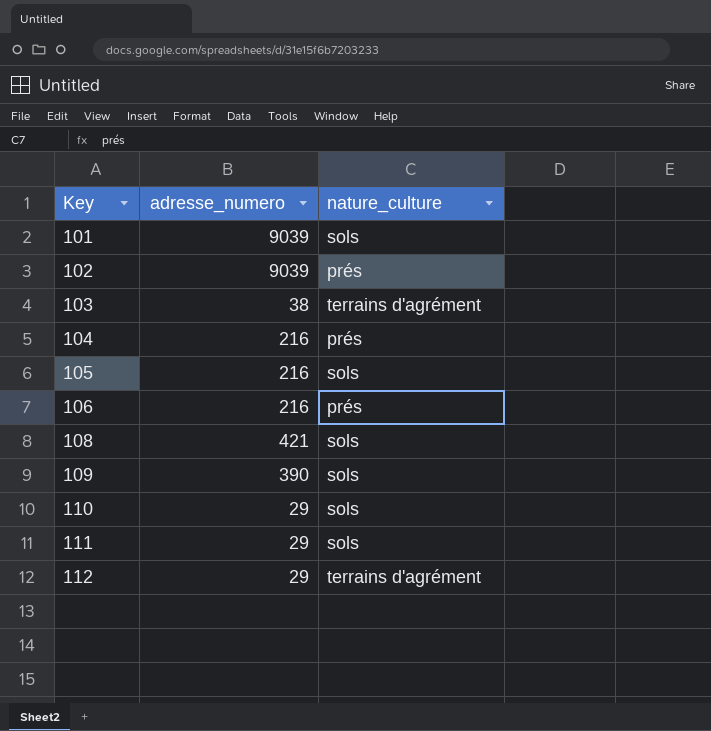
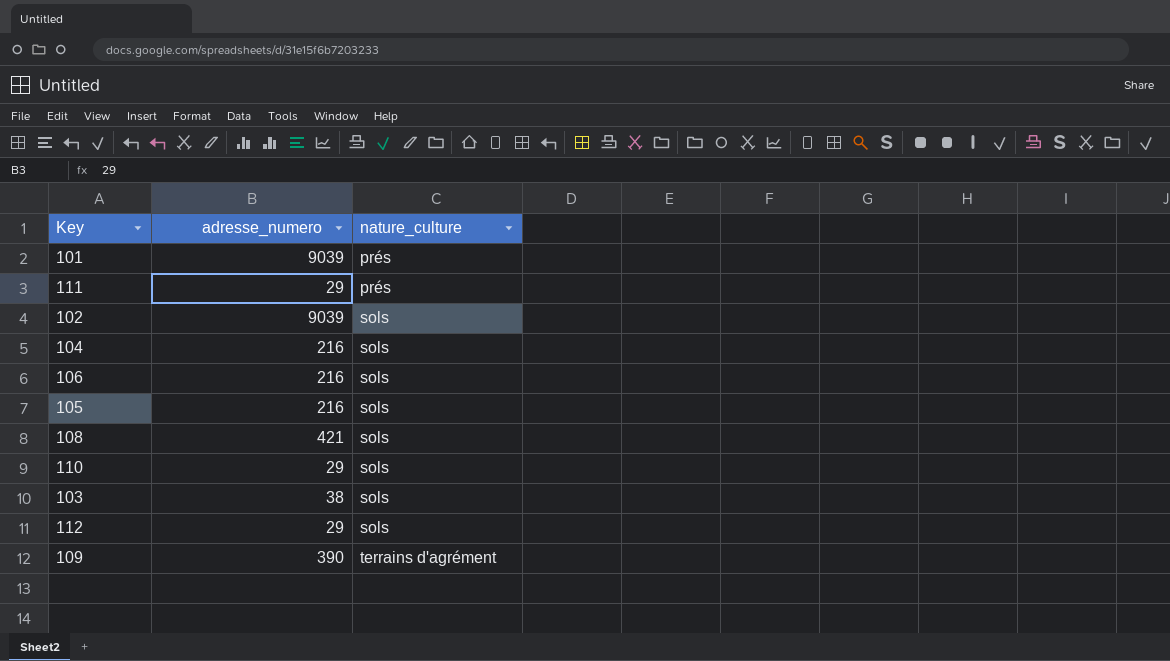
row order: Key ascending -> nature_culture ascending
101 | nature_culture: sols -> prés
111 | nature_culture: sols -> prés
102 | nature_culture: prés -> sols
104 | nature_culture: prés -> sols
106 | nature_culture: prés -> sols
103 | nature_culture: terrains d'agrément -> sols
112 | nature_culture: terrains d'agrément -> sols
109 | nature_culture: sols -> terrains d'agrément

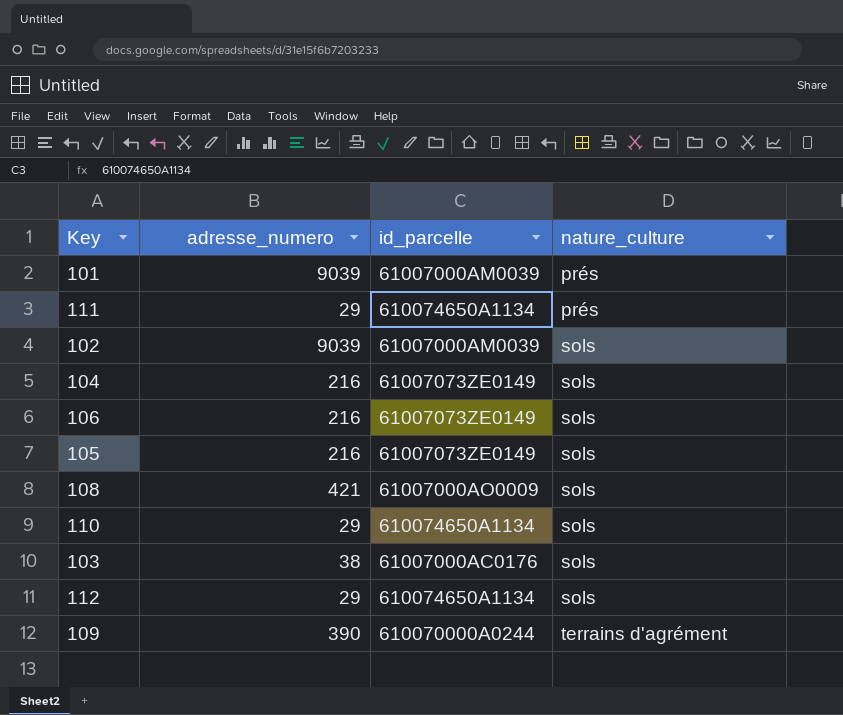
column id_parcelle | position: none -> 3

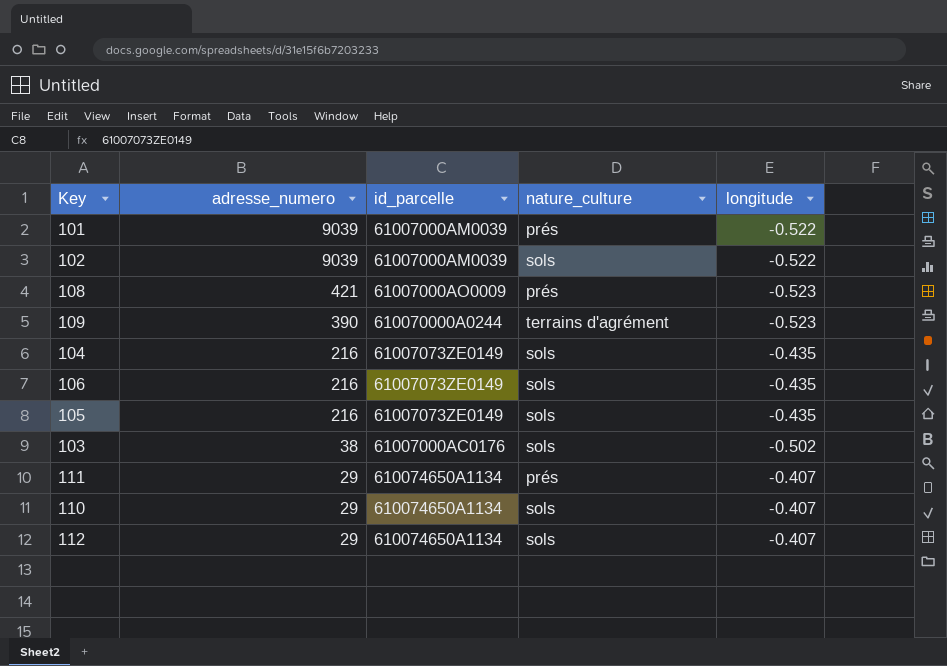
row order: nature_culture ascending -> adresse_numero descending
column longitude | position: none -> 5
108 | nature_culture: sols -> prés

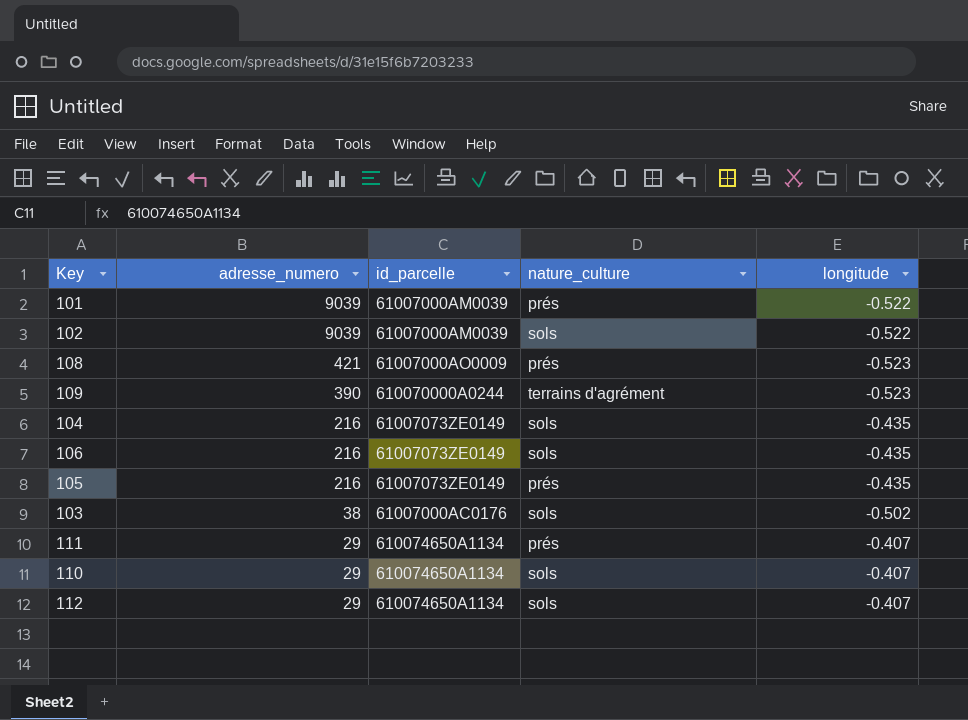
105 | nature_culture: sols -> prés

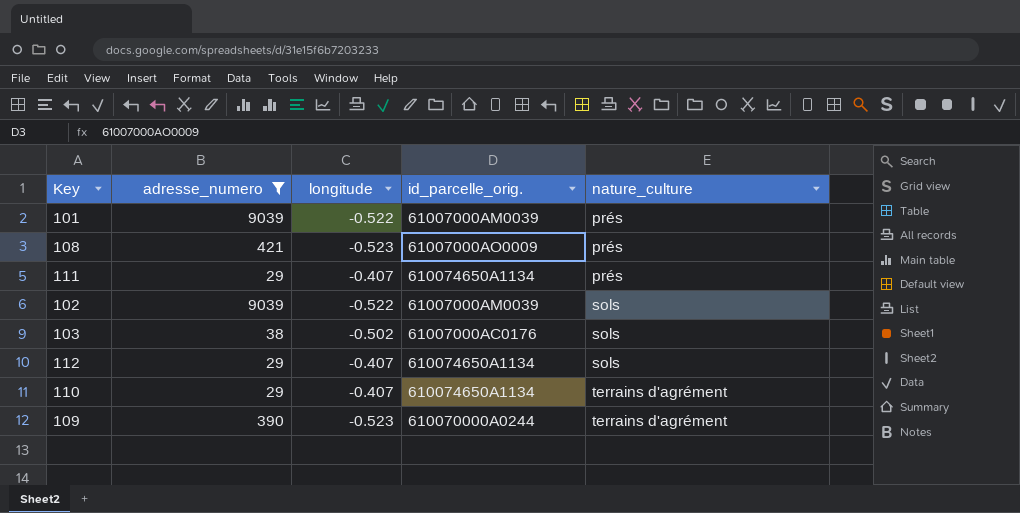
filter: none -> adresse_numero != 216
row order: adresse_numero descending -> nature_culture ascending
column longitude | position: 5 -> 3
column name: id_parcelle -> id_parcelle_orig.
110 | nature_culture: sols -> terrains d'agrément

